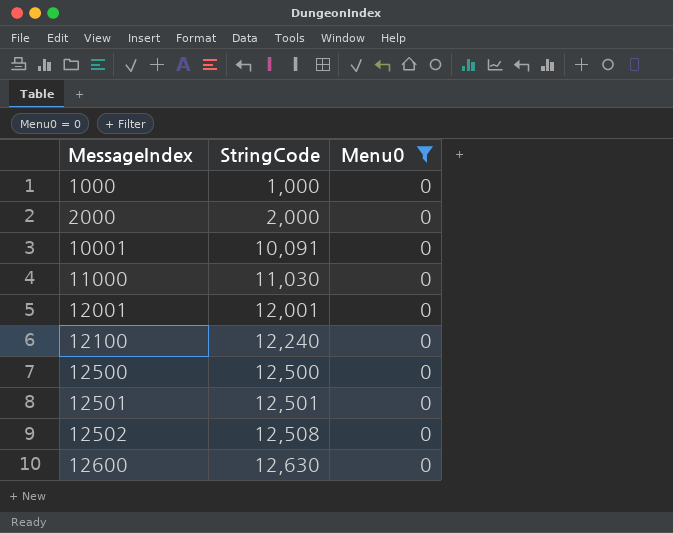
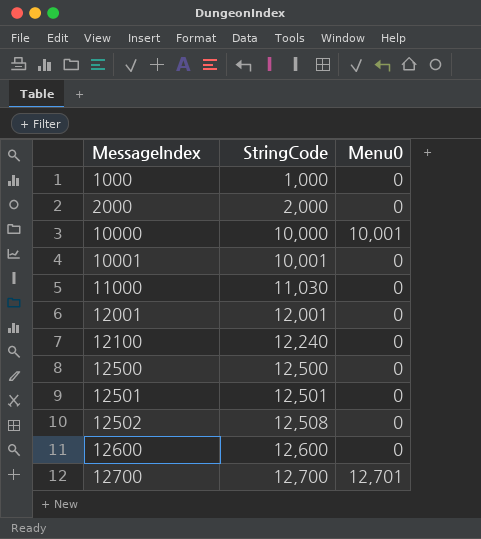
filter: Menu0 = 0 -> none
10001 | StringCode: 10,091 -> 10,001
12600 | StringCode: 12,630 -> 12,600

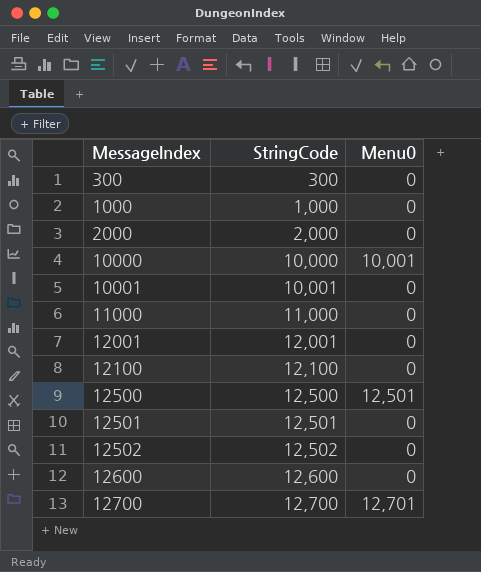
row 300: none -> 300 | 0
11000 | StringCode: 11,030 -> 11,000
12100 | StringCode: 12,240 -> 12,100
12500 | Menu0: 0 -> 12,501
12502 | StringCode: 12,508 -> 12,502

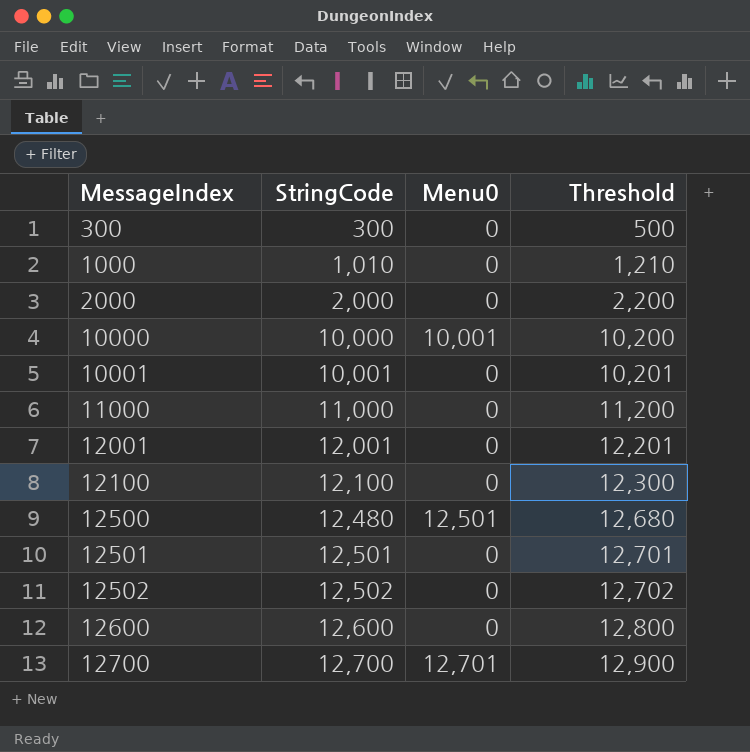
column Threshold | formula: none -> [StringCode] + 200
1000 | StringCode: 1,000 -> 1,010
12500 | StringCode: 12,500 -> 12,480

